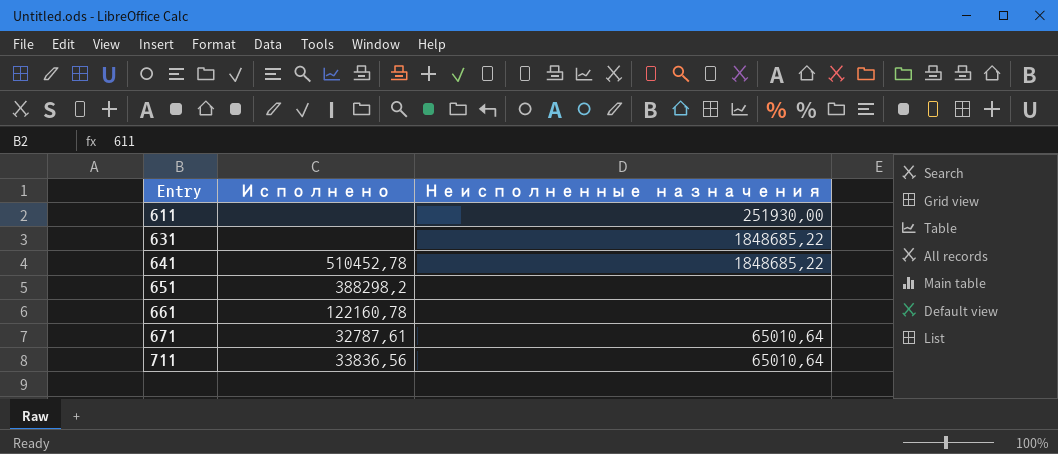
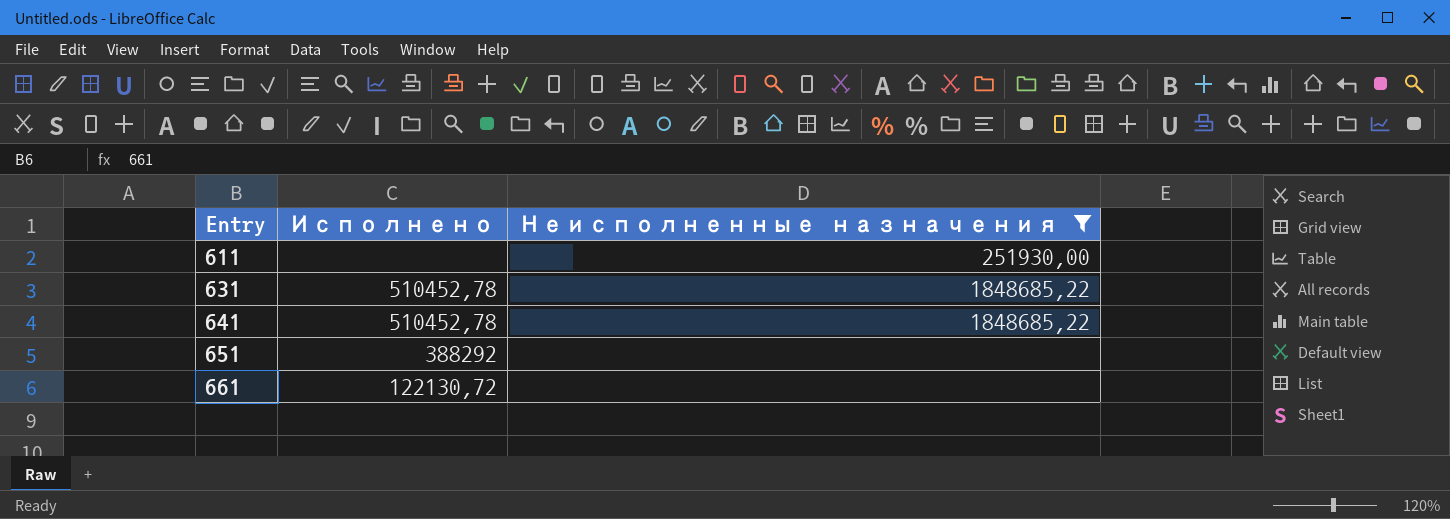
filter: none -> Неисполненные назначения != 65010,64
631 | Исполнено: none -> 510452,78
651 | Исполнено: 388298,2 -> 388292
661 | Исполнено: 122160,78 -> 122130,72

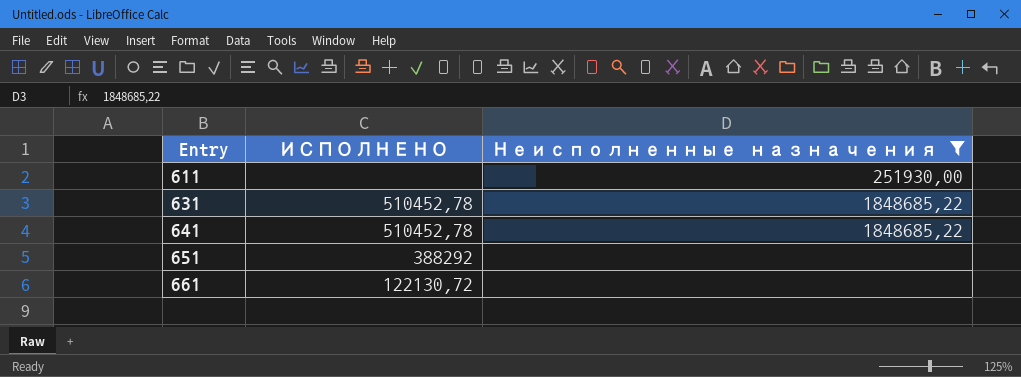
column name: Исполнено -> ИСПОЛНЕНО

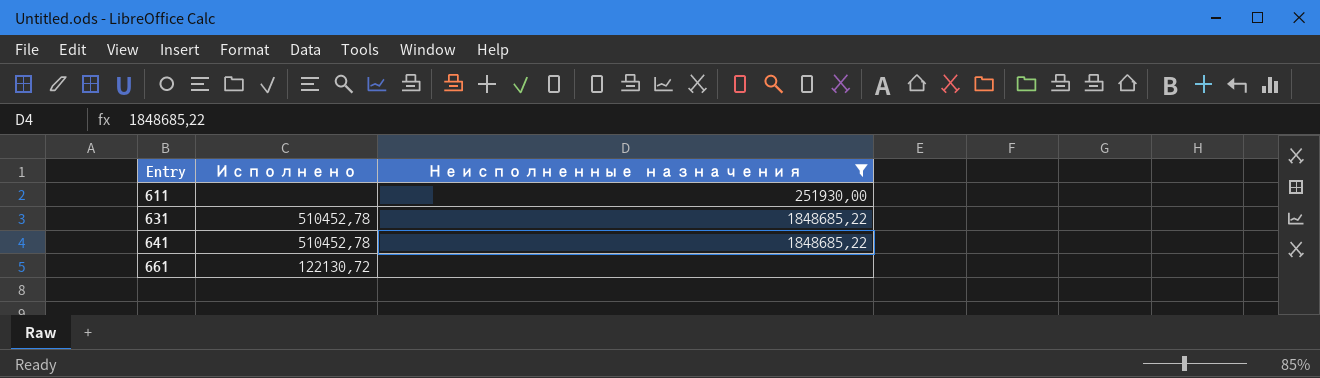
column name: ИСПОЛНЕНО -> Исполнено
row 651: 388292 | none -> none

